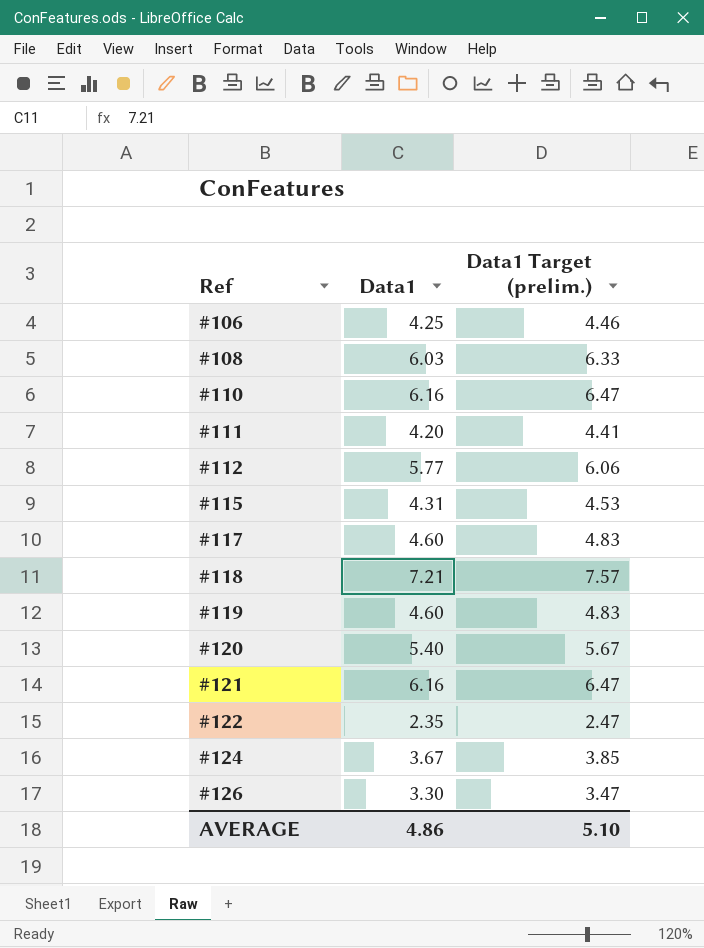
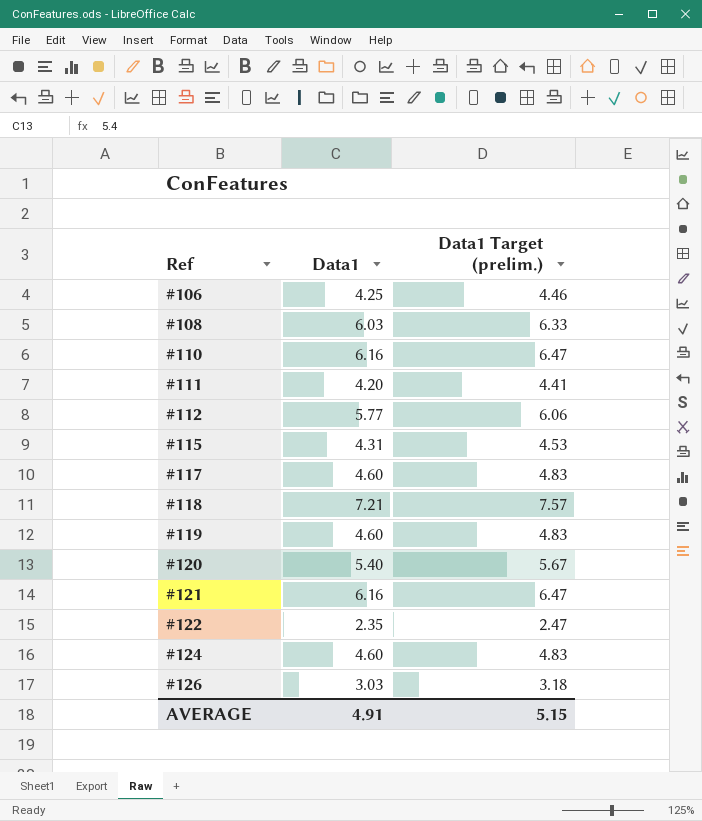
#124 | Data1: 3.67 -> 4.60
#124 | Data1 Target (prelim.): 3.85 -> 4.83
#126 | Data1: 3.30 -> 3.03
#126 | Data1 Target (prelim.): 3.47 -> 3.18
AVERAGE | Data1: 4.86 -> 4.91
AVERAGE | Data1 Target (prelim.): 5.10 -> 5.15

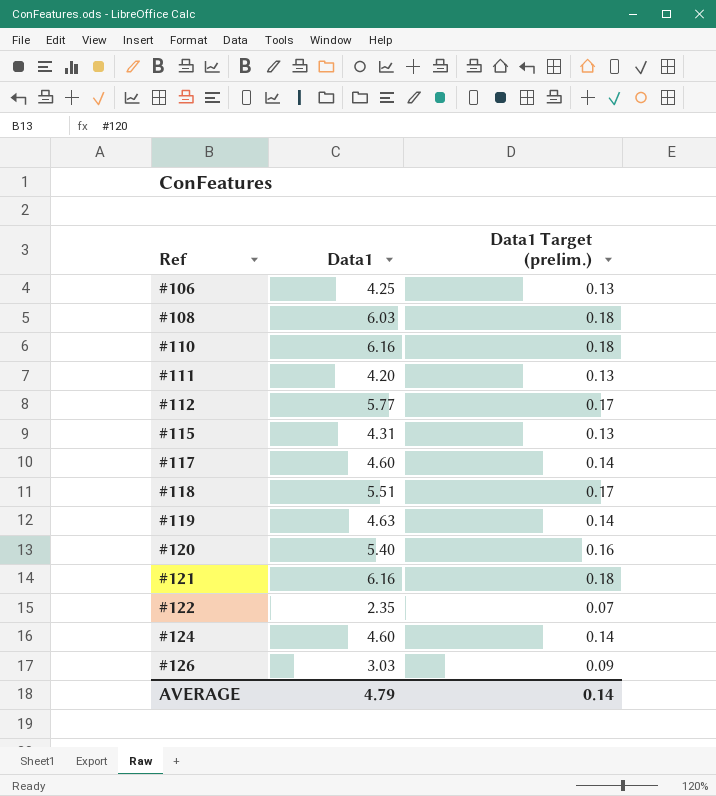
column Data1 Target (prelim.) | formula: [Data1] * 1.05 -> [Data1] * 0.03
#118 | Data1: 7.21 -> 5.51
#119 | Data1: 4.60 -> 4.63
AVERAGE | Data1: 4.91 -> 4.79
AVERAGE | Data1 Target (prelim.): 5.15 -> 0.14

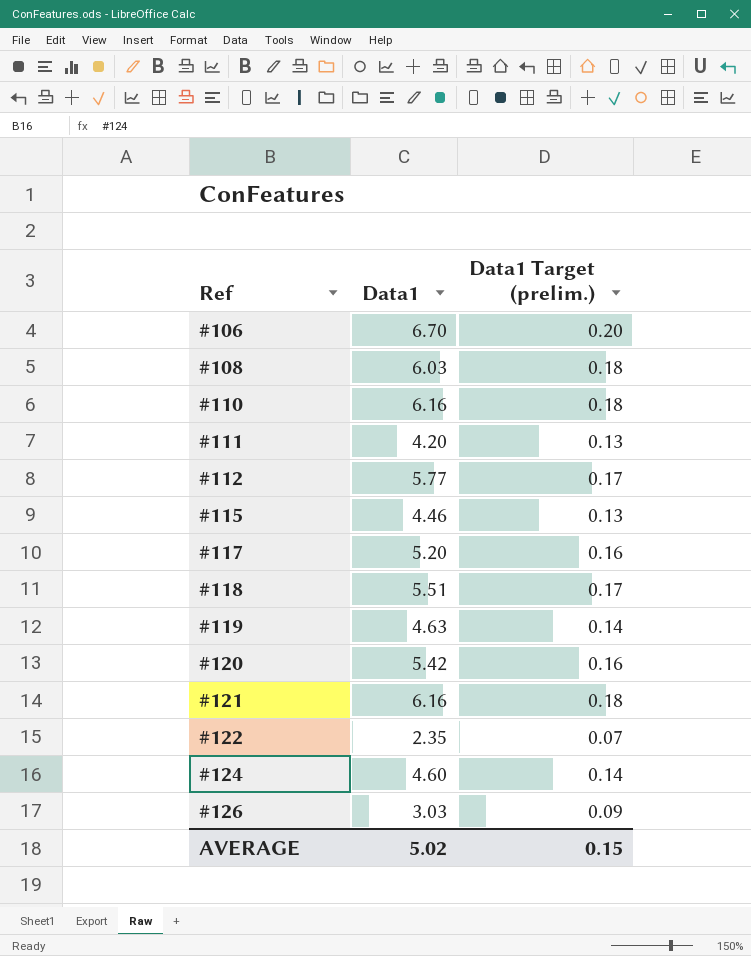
#106 | Data1: 4.25 -> 6.70
#106 | Data1 Target (prelim.): 0.13 -> 0.20
#115 | Data1: 4.31 -> 4.46
#117 | Data1: 4.60 -> 5.20
#117 | Data1 Target (prelim.): 0.14 -> 0.16
#120 | Data1: 5.40 -> 5.42
AVERAGE | Data1: 4.79 -> 5.02
AVERAGE | Data1 Target (prelim.): 0.14 -> 0.15

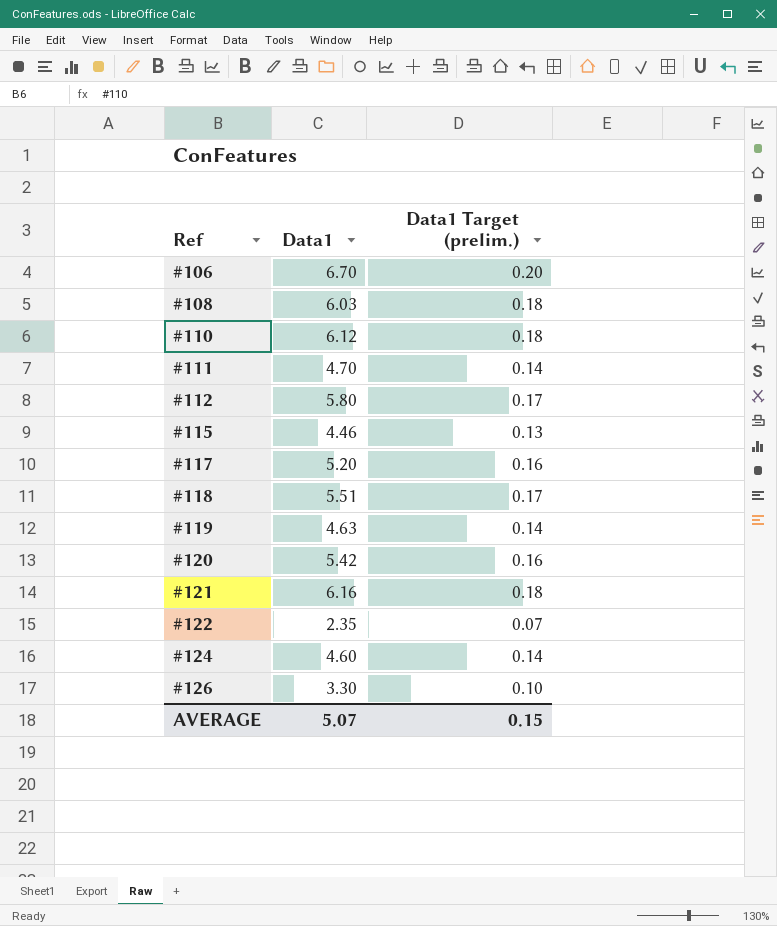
#110 | Data1: 6.16 -> 6.12
#111 | Data1: 4.20 -> 4.70
#111 | Data1 Target (prelim.): 0.13 -> 0.14
#112 | Data1: 5.77 -> 5.80
#126 | Data1: 3.03 -> 3.30
#126 | Data1 Target (prelim.): 0.09 -> 0.10
AVERAGE | Data1: 5.02 -> 5.07

